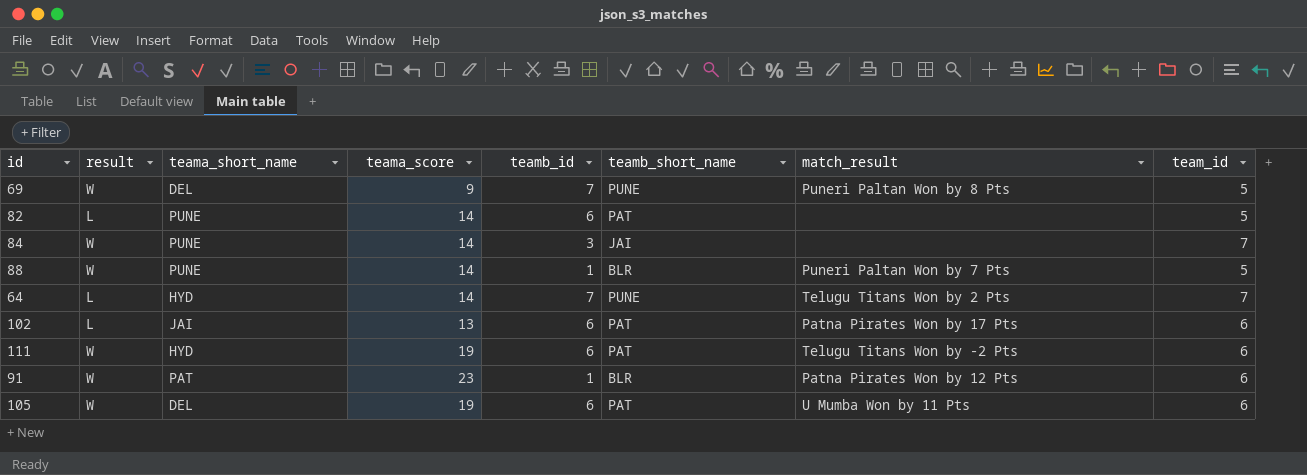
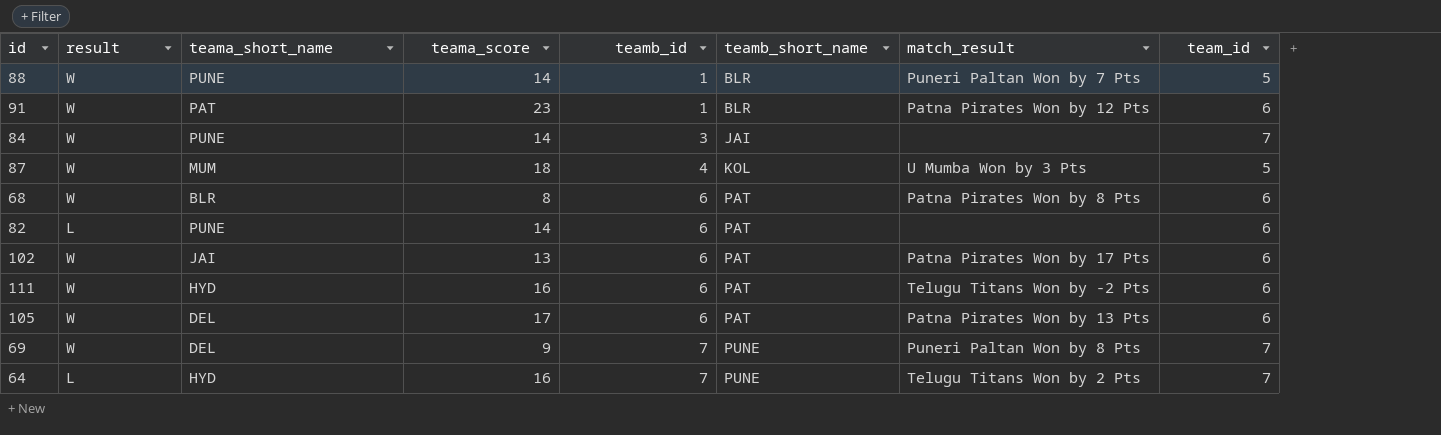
row order: none -> teamb_id ascending
row 87: none -> W | MUM | 18 | 4 | KOL | U Mumba Won by 3 Pts | 5
row 68: none -> W | BLR | 8 | 6 | PAT | Patna Pirates Won by 8 Pts | 6
82 | team_id: 5 -> 6
102 | result: L -> W
111 | teama_score: 19 -> 16
105 | teama_score: 19 -> 17
105 | match_result: U Mumba Won by 11 Pts -> Patna Pirates Won by 13 Pts
69 | team_id: 5 -> 7
64 | teama_score: 14 -> 16

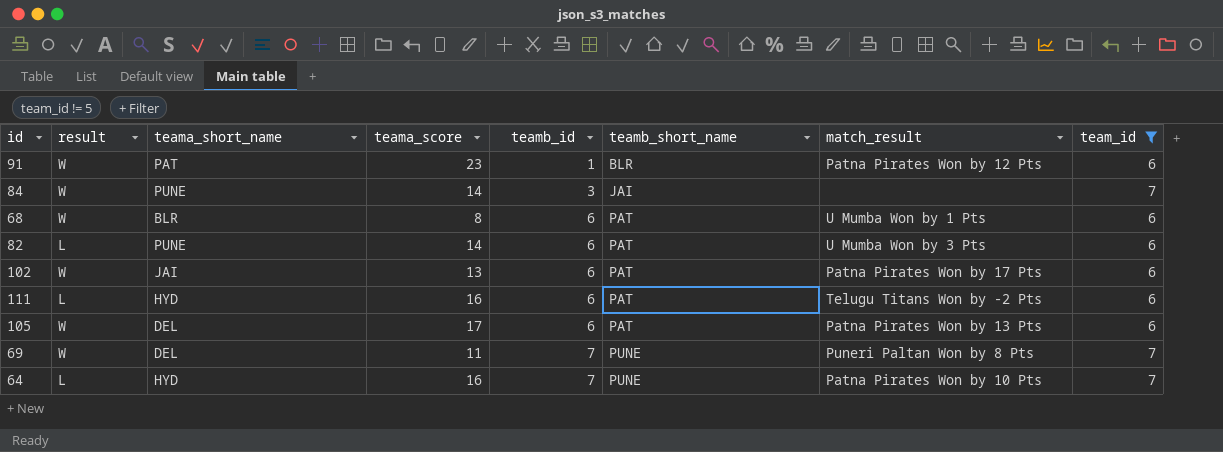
filter: none -> team_id != 5
68 | match_result: Patna Pirates Won by 8 Pts -> U Mumba Won by 1 Pts
82 | match_result: none -> U Mumba Won by 3 Pts
111 | result: W -> L
69 | teama_score: 9 -> 11
64 | match_result: Telugu Titans Won by 2 Pts -> Patna Pirates Won by 10 Pts

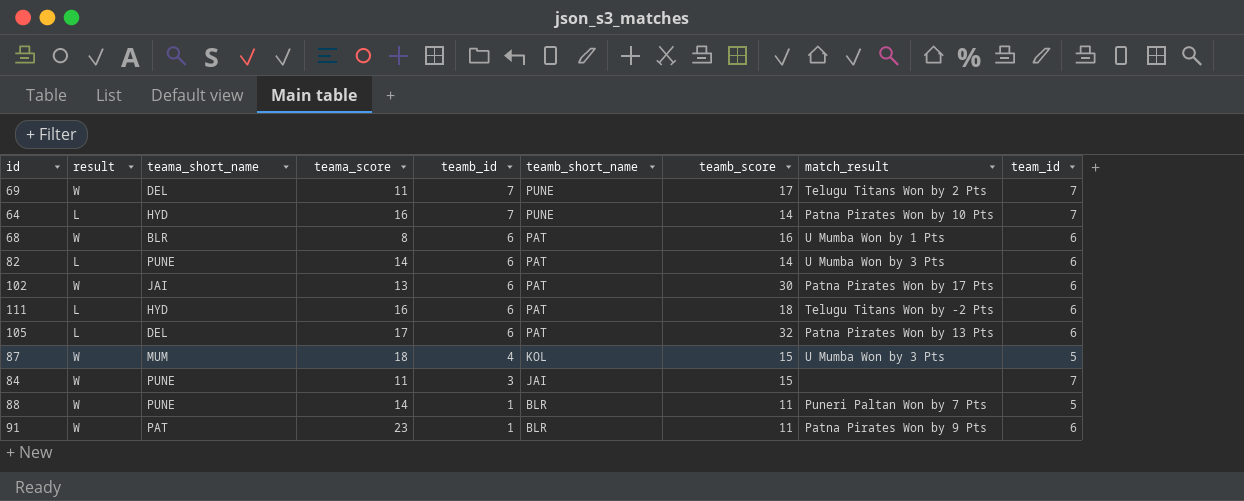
filter: team_id != 5 -> none
row order: teamb_id ascending -> teamb_id descending
column teamb_score | position: none -> 7
69 | match_result: Puneri Paltan Won by 8 Pts -> Telugu Titans Won by 2 Pts
105 | result: W -> L
84 | teama_score: 14 -> 11
91 | match_result: Patna Pirates Won by 12 Pts -> Patna Pirates Won by 9 Pts

